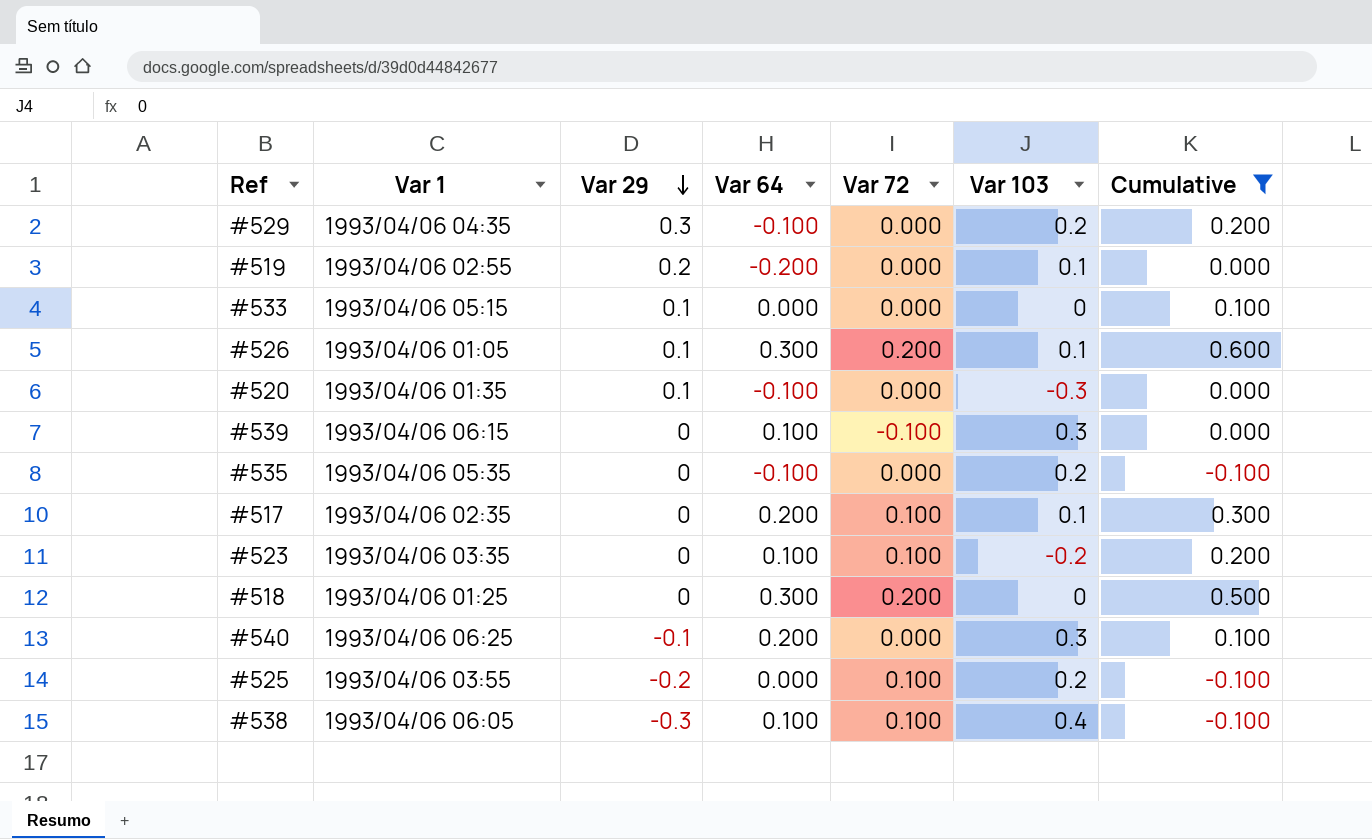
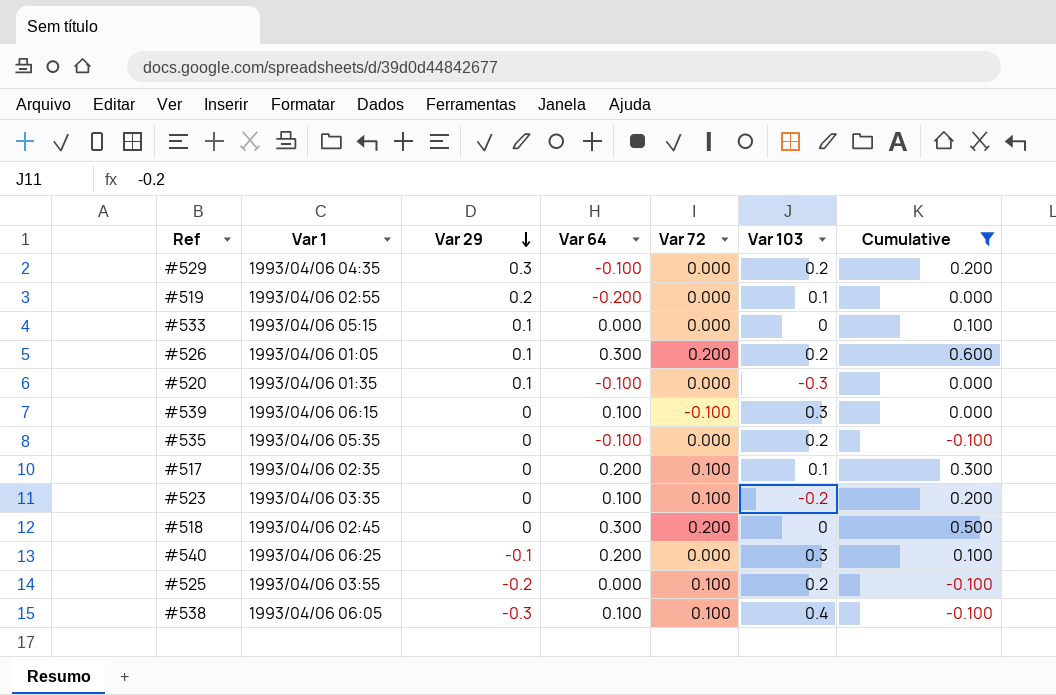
#526 | Var 103: 0.1 -> 0.2
#518 | Var 1: 1993/04/06 01:25 -> 1993/04/06 02:45

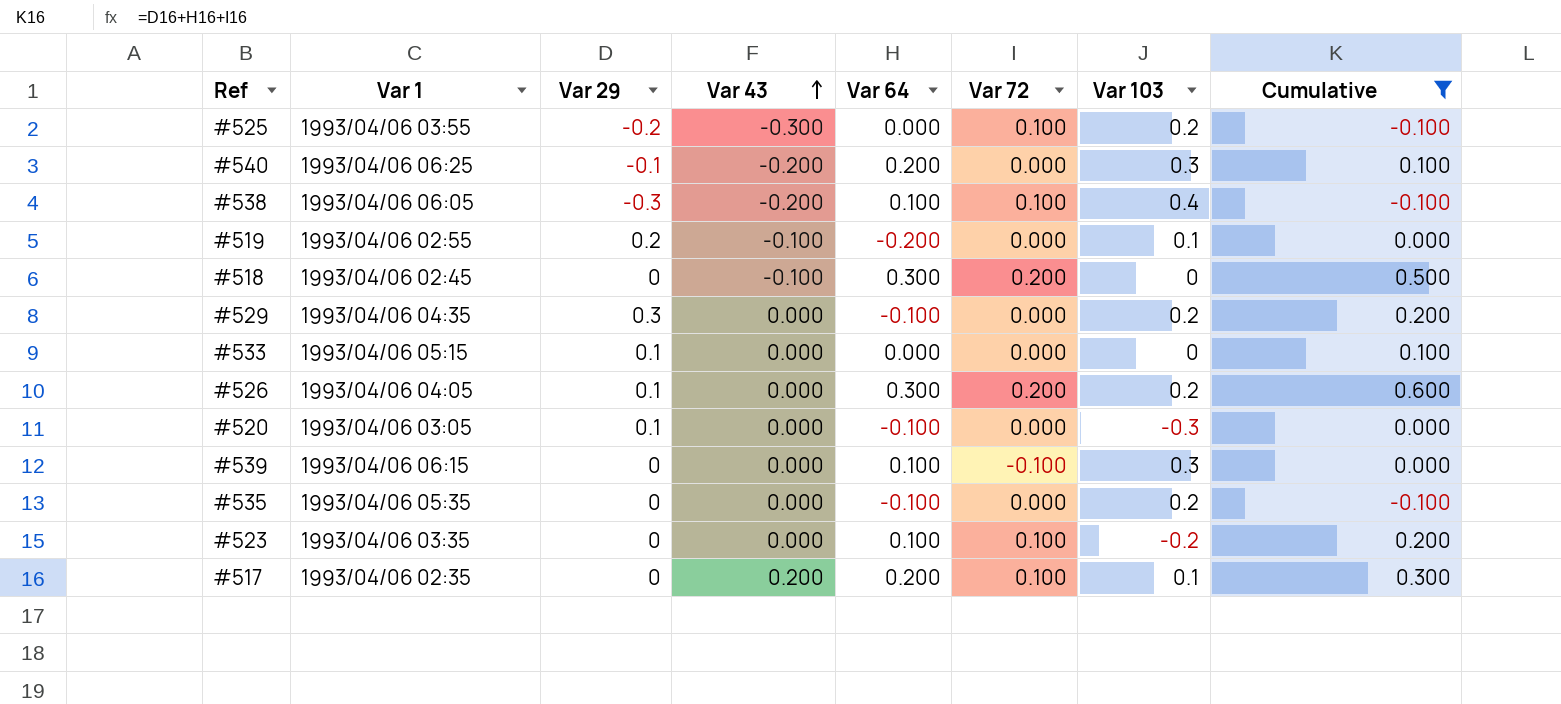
row order: Var 29 descending -> Var 43 ascending
column Var 43 | position: none -> 4
#526 | Var 1: 1993/04/06 01:05 -> 1993/04/06 04:05
#520 | Var 1: 1993/04/06 01:35 -> 1993/04/06 03:05

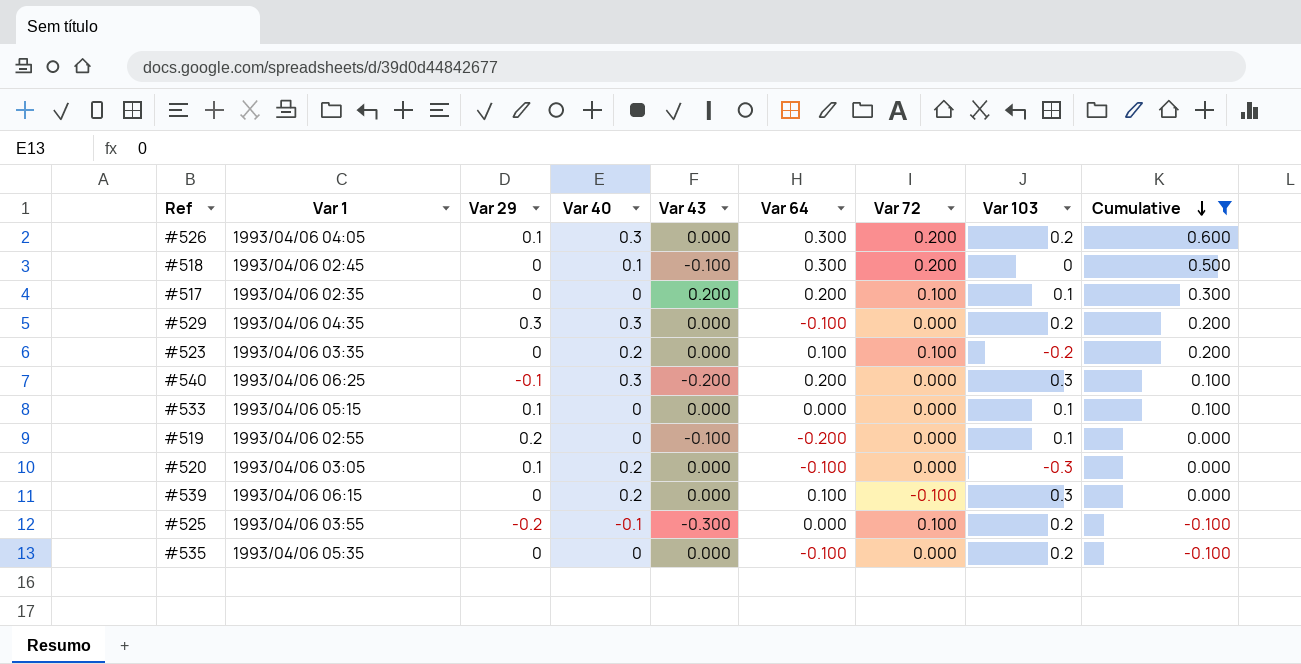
row order: Var 43 ascending -> Cumulative descending
column Var 40 | position: none -> 4
row #538: 1993/04/06 06:05 | -0.3 | -0.200 | 0.100 | 0.100 | 0.4 | -0.100 -> none
#533 | Var 103: 0 -> 0.1

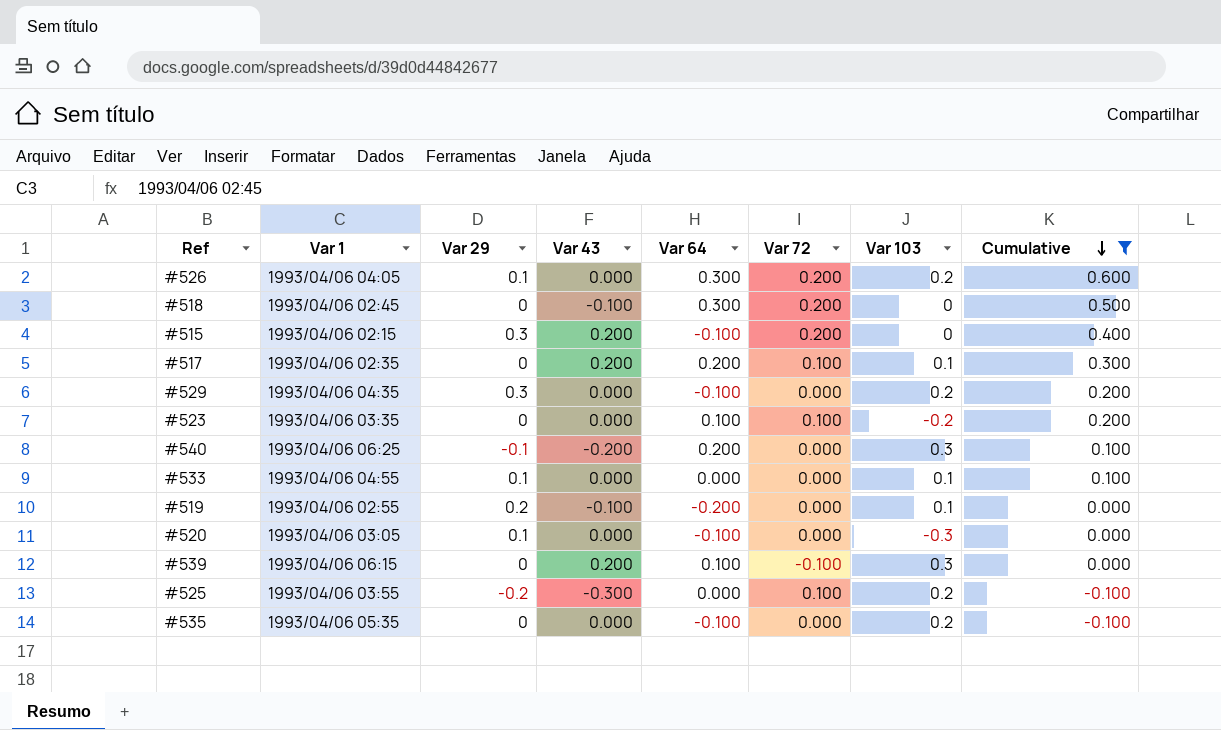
column Var 40 | position: 4 -> none
row #515: none -> 1993/04/06 02:15 | 0.3 | 0.200 | -0.100 | 0.200 | 0 | 0.400
#533 | Var 1: 1993/04/06 05:15 -> 1993/04/06 04:55
#539 | Var 43: 0.000 -> 0.200

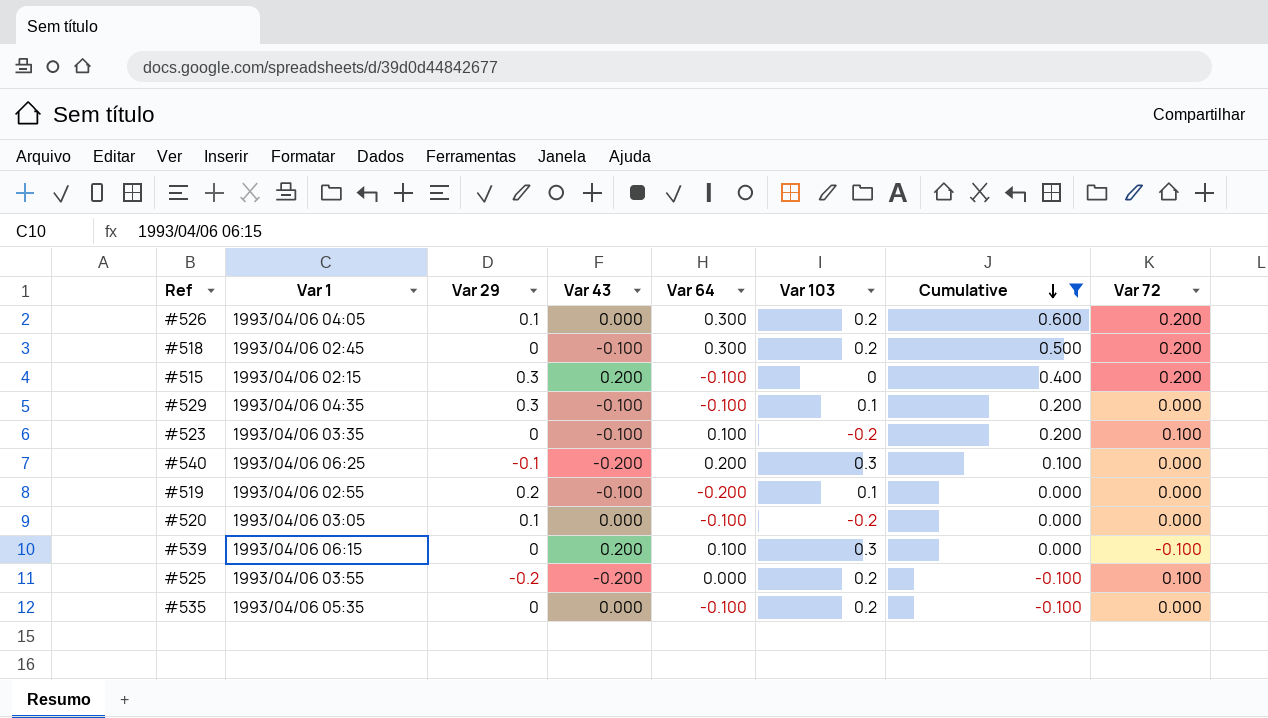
column Var 72 | position: 6 -> 8
row #517: 1993/04/06 02:35 | 0 | 0.200 | 0.200 | 0.100 | 0.1 | 0.300 -> none
row #533: 1993/04/06 04:55 | 0.1 | 0.000 | 0.000 | 0.000 | 0.1 | 0.100 -> none
#518 | Var 103: 0 -> 0.2
#529 | Var 43: 0.000 -> -0.100
#529 | Var 103: 0.2 -> 0.1
#523 | Var 43: 0.000 -> -0.100
#520 | Var 103: -0.3 -> -0.2
#525 | Var 43: -0.300 -> -0.200

